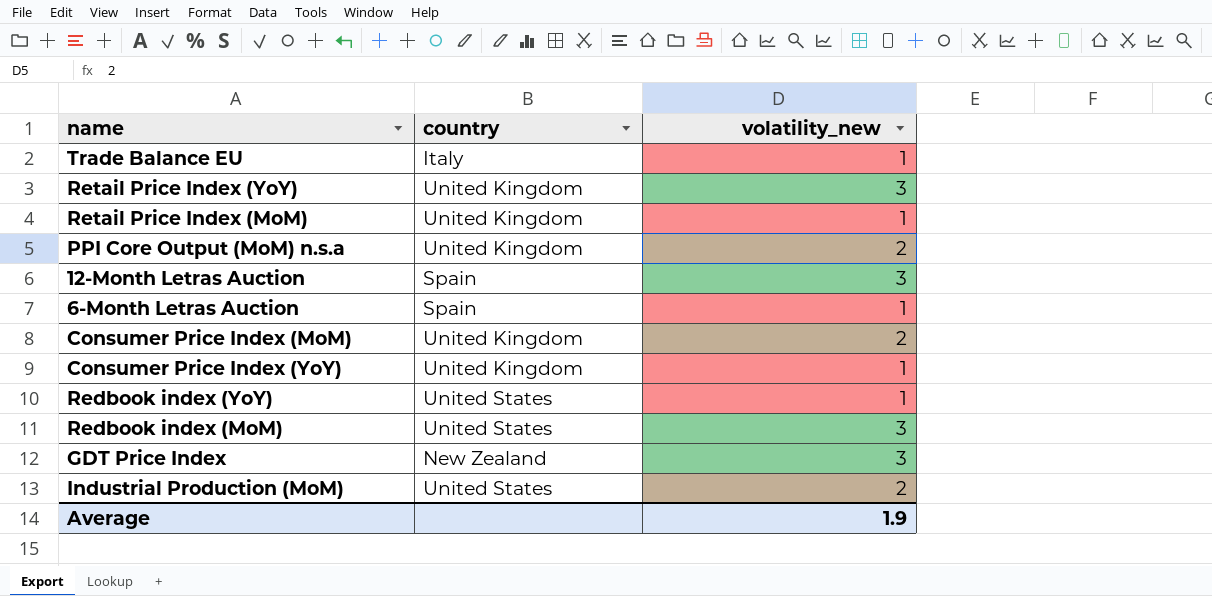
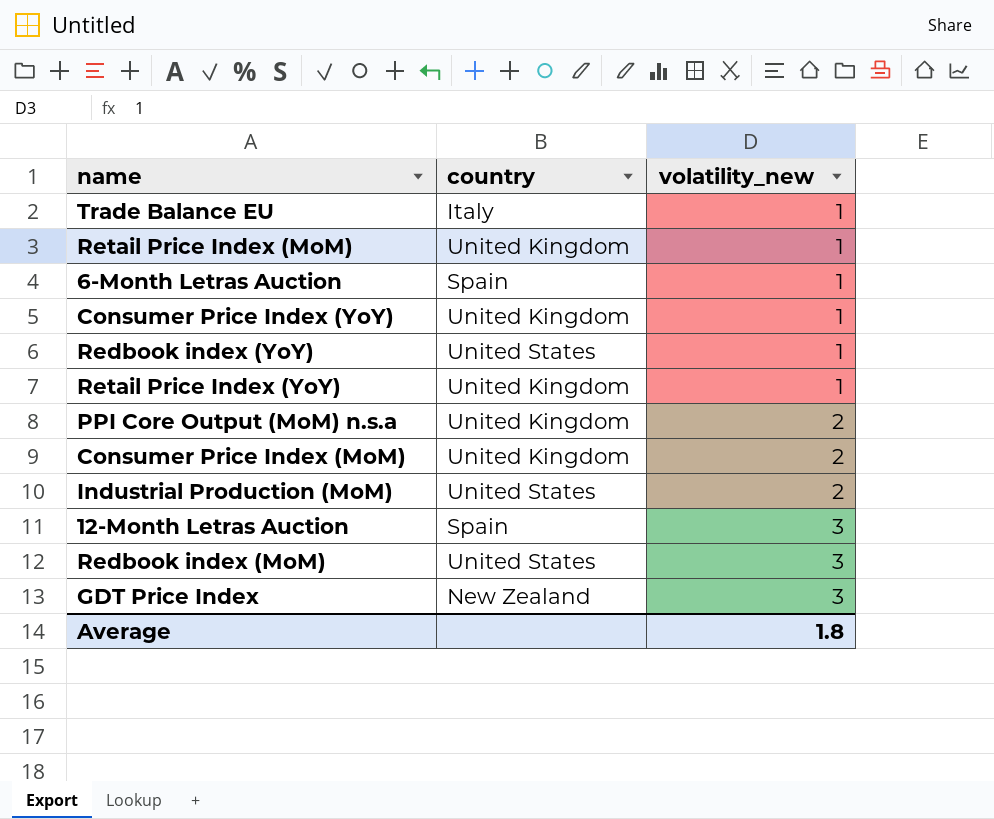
row order: none -> volatility_new ascending
Retail Price Index (YoY) | volatility_new: 3 -> 1
Average | volatility_new: 1.9 -> 1.8

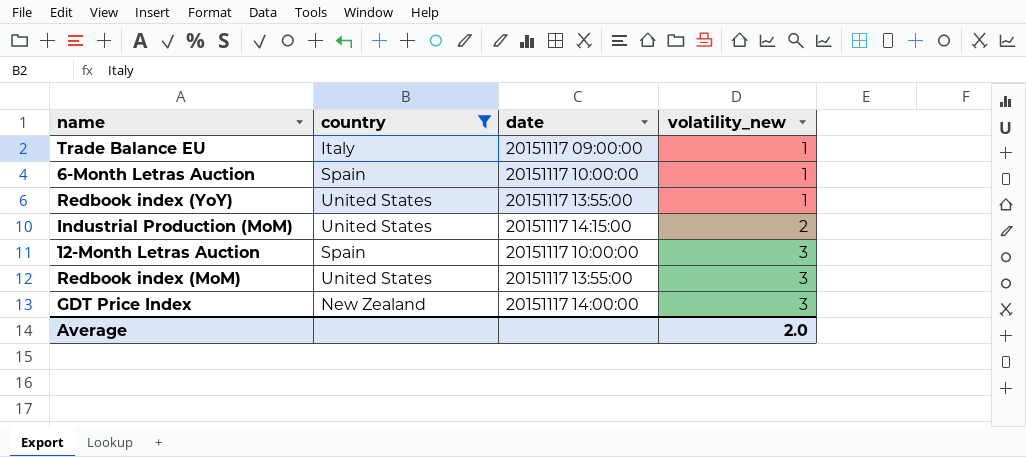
filter: none -> country != United Kingdom
column date | position: none -> 3
Average | volatility_new: 1.8 -> 2.0

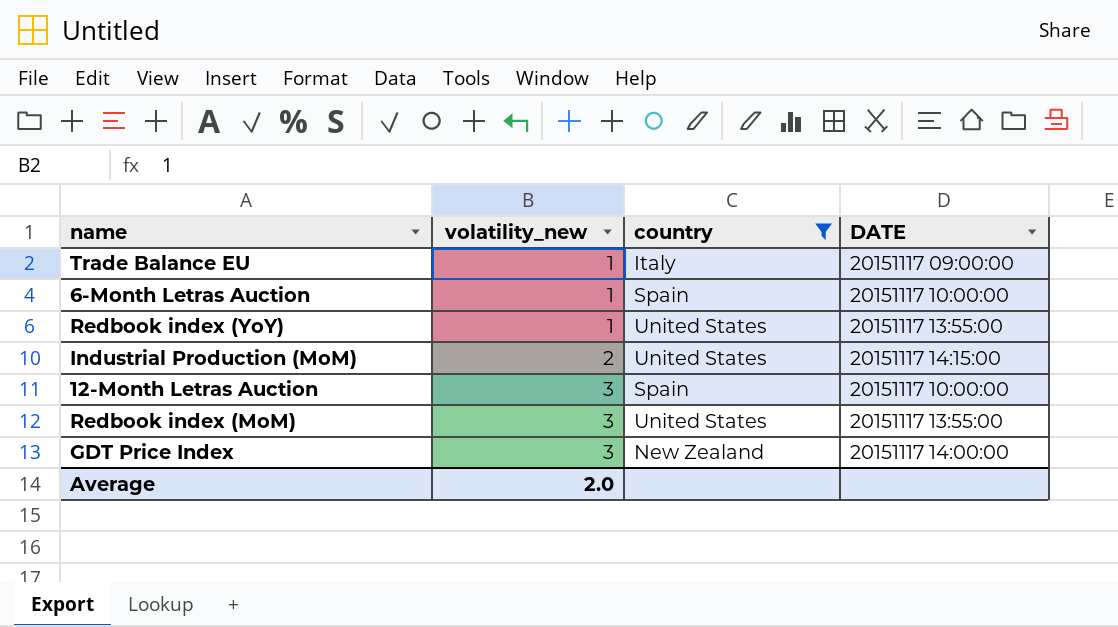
column volatility_new | position: 4 -> 2
column name: date -> DATE

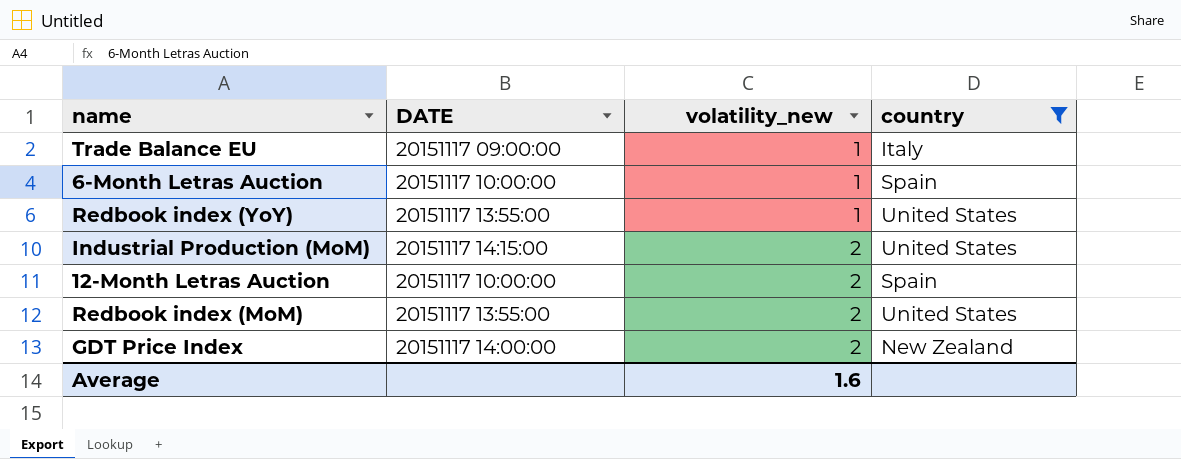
column DATE | position: 4 -> 2
12-Month Letras Auction | volatility_new: 3 -> 2
Redbook index (MoM) | volatility_new: 3 -> 2
GDT Price Index | volatility_new: 3 -> 2
Average | volatility_new: 2.0 -> 1.6

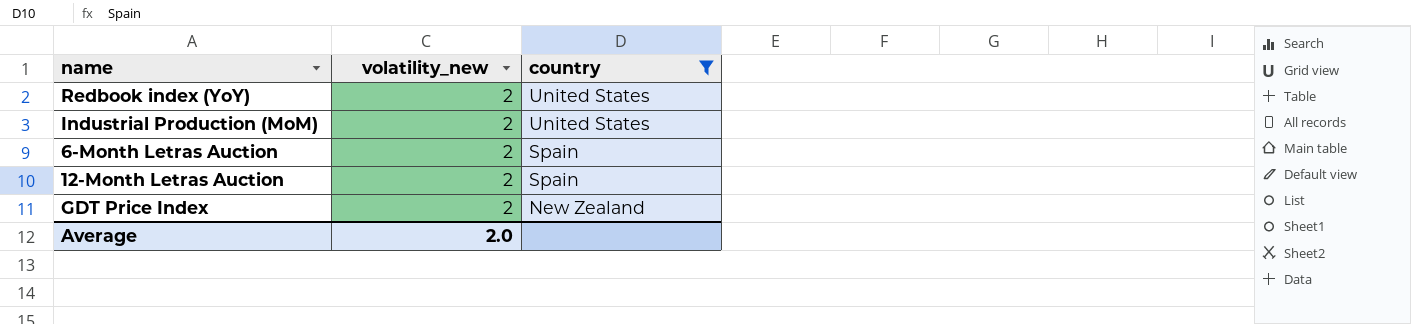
row order: volatility_new ascending -> country descending
column DATE | position: 2 -> none
row Trade Balance EU: 20151117 09:00:00 | 1 | Italy -> none
row Redbook index (MoM): 20151117 13:55:00 | 2 | United States -> none
Redbook index (YoY) | volatility_new: 1 -> 2
6-Month Letras Auction | volatility_new: 1 -> 2
Average | volatility_new: 1.6 -> 2.0

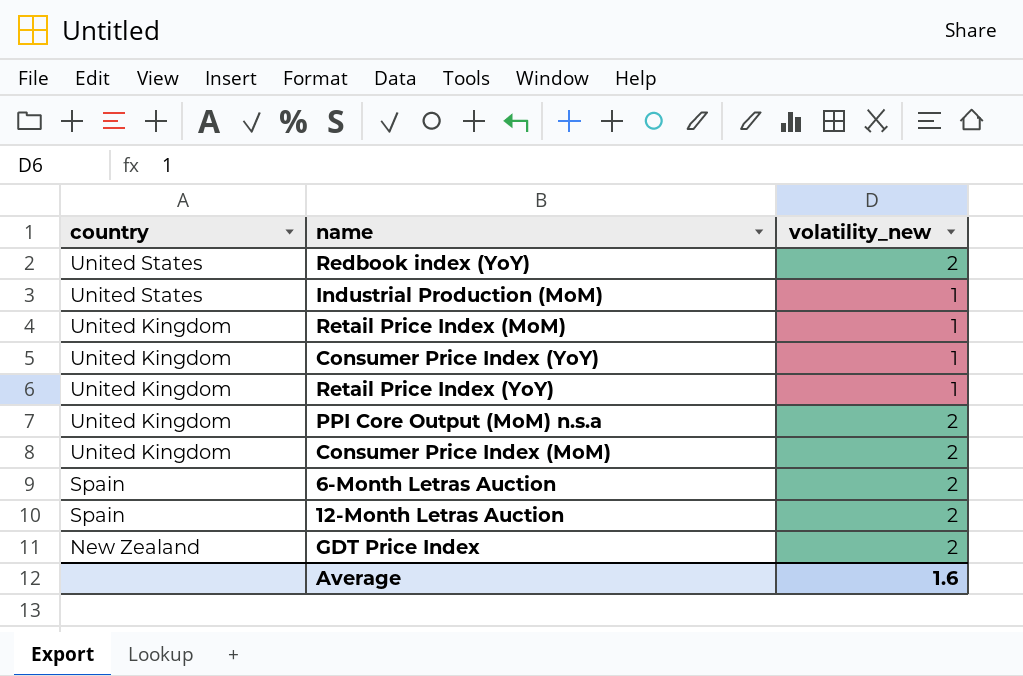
filter: country != United Kingdom -> none
column country | position: 3 -> 1
Industrial Production (MoM) | volatility_new: 2 -> 1
Average | volatility_new: 2.0 -> 1.6

